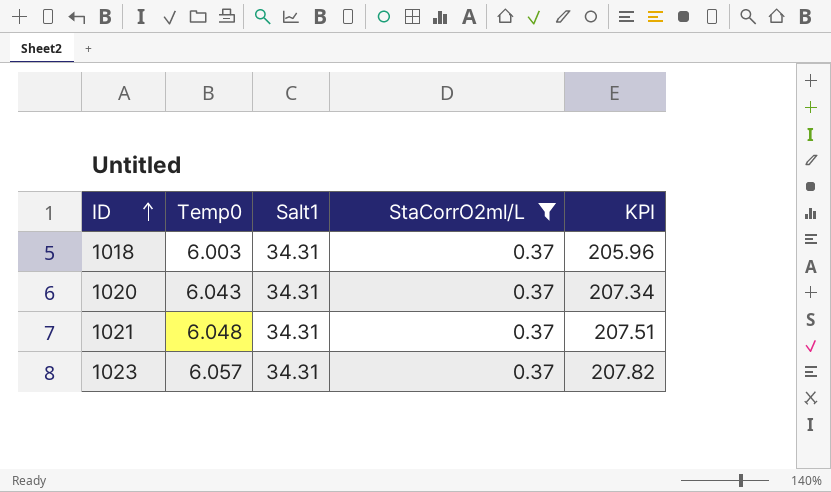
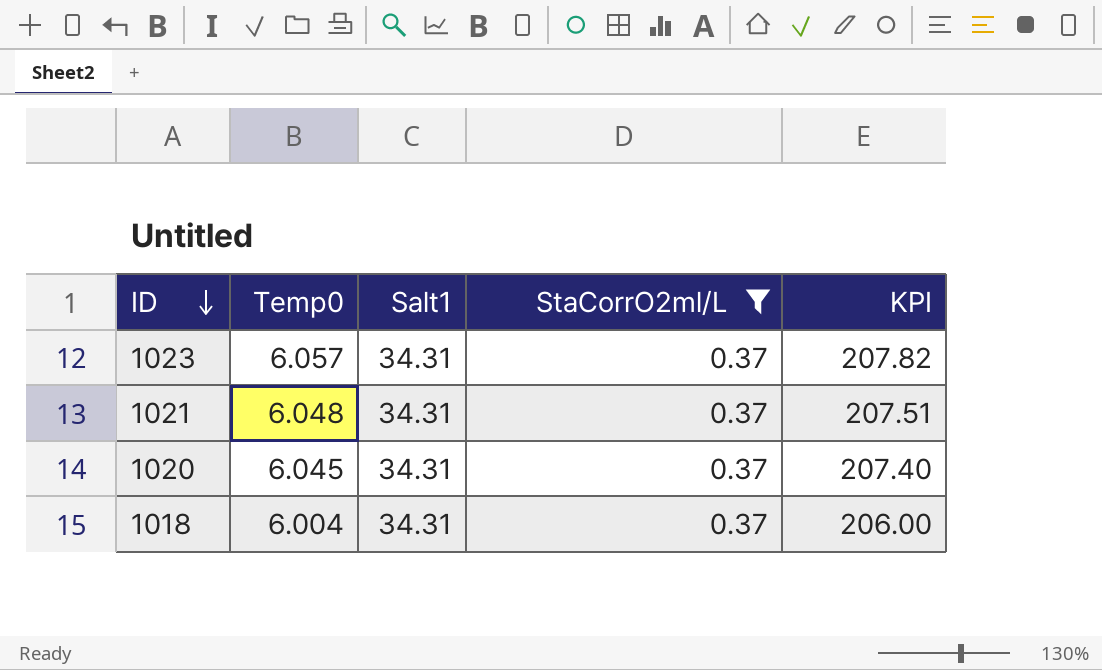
row order: ID ascending -> ID descending
1020 | Temp0: 6.043 -> 6.045
1020 | KPI: 207.34 -> 207.40
1018 | Temp0: 6.003 -> 6.004
1018 | KPI: 205.96 -> 206.00

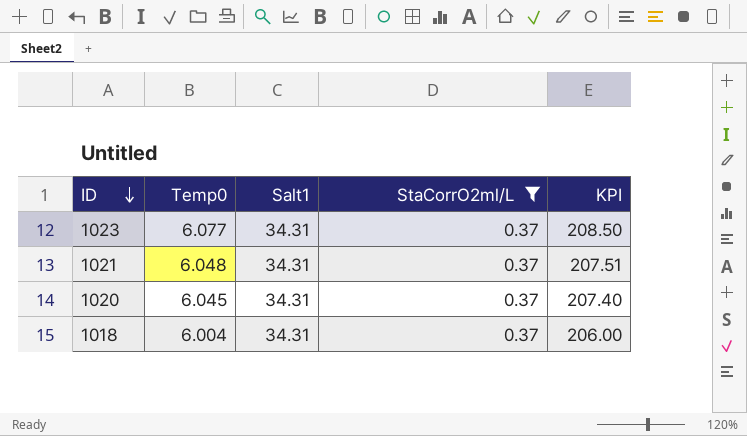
1023 | Temp0: 6.057 -> 6.077
1023 | KPI: 207.82 -> 208.50

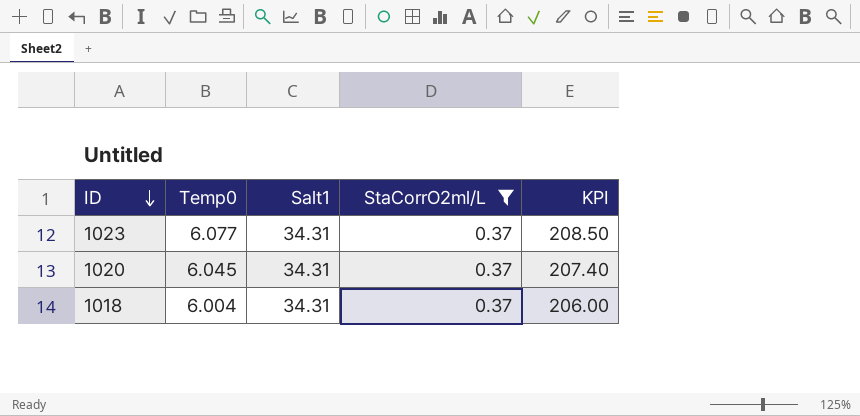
row 1021: 6.048 | 34.31 | 0.37 | 207.51 -> none

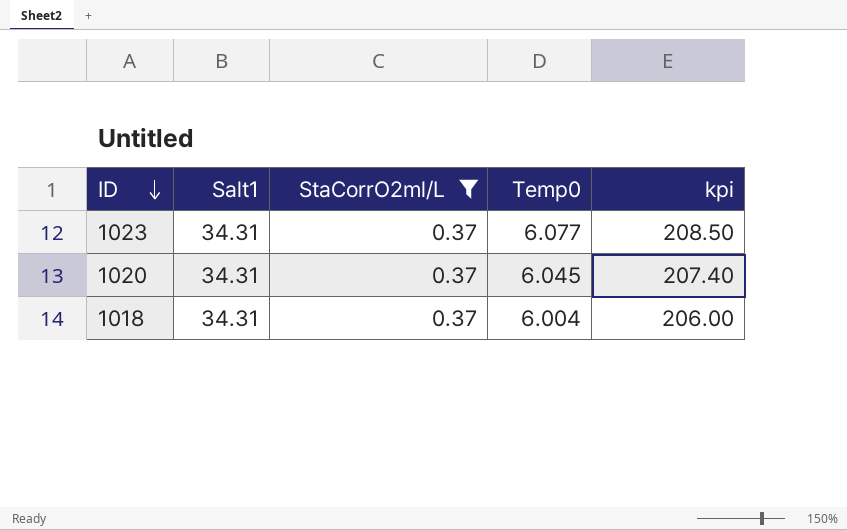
column Temp0 | position: 2 -> 4
column name: KPI -> kpi

